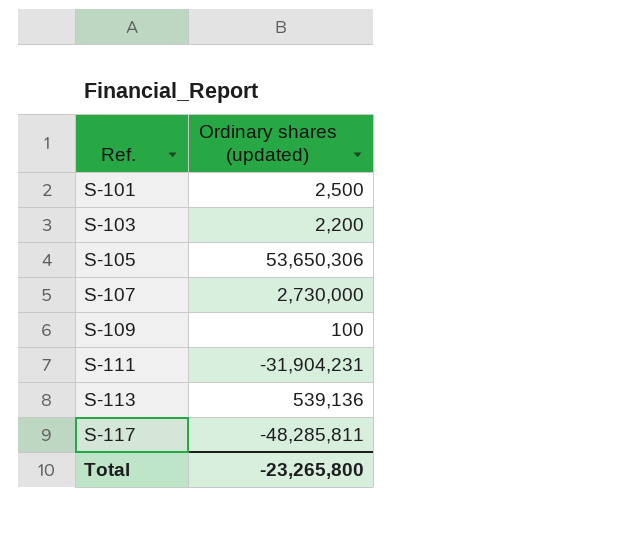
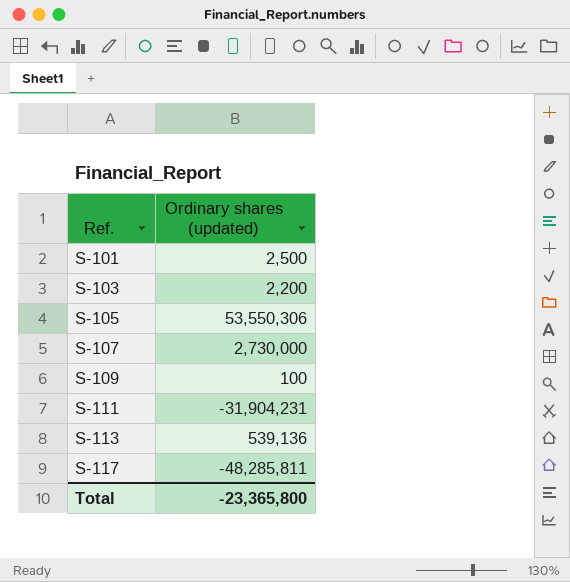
S-105 | Ordinary shares (updated): 53,650,306 -> 53,550,306
Total | Ordinary shares (updated): -23,265,800 -> -23,365,800

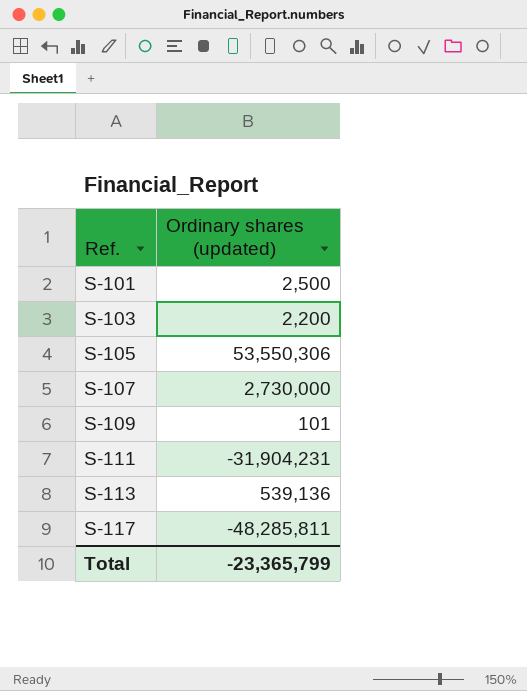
S-109 | Ordinary shares (updated): 100 -> 101
Total | Ordinary shares (updated): -23,365,800 -> -23,365,799

